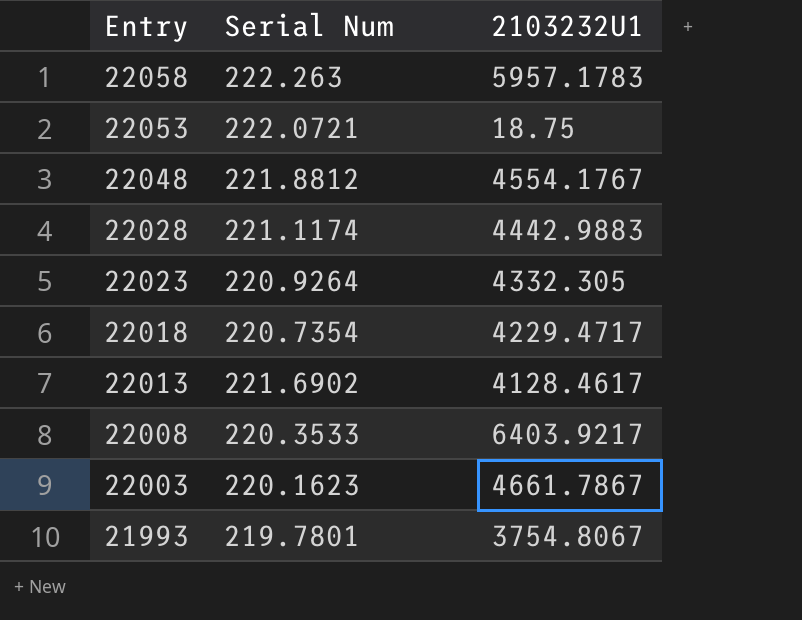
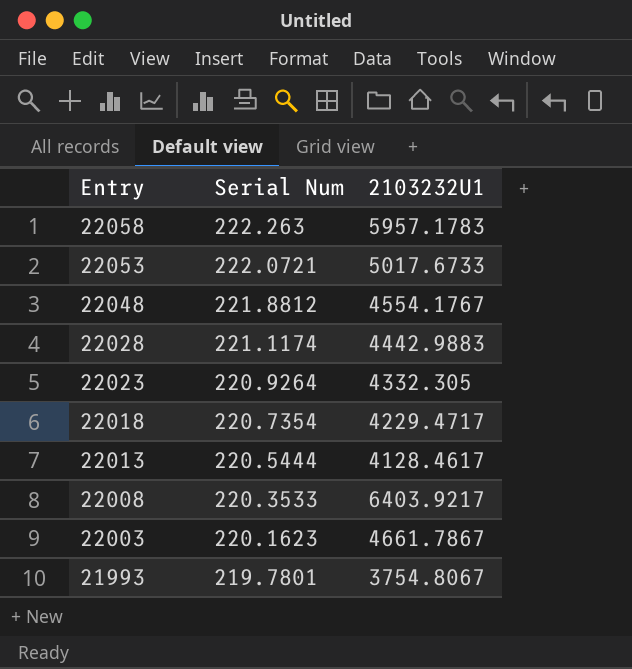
22053 | 2103232U1: 18.75 -> 5017.6733
22013 | Serial Num: 221.6902 -> 220.5444

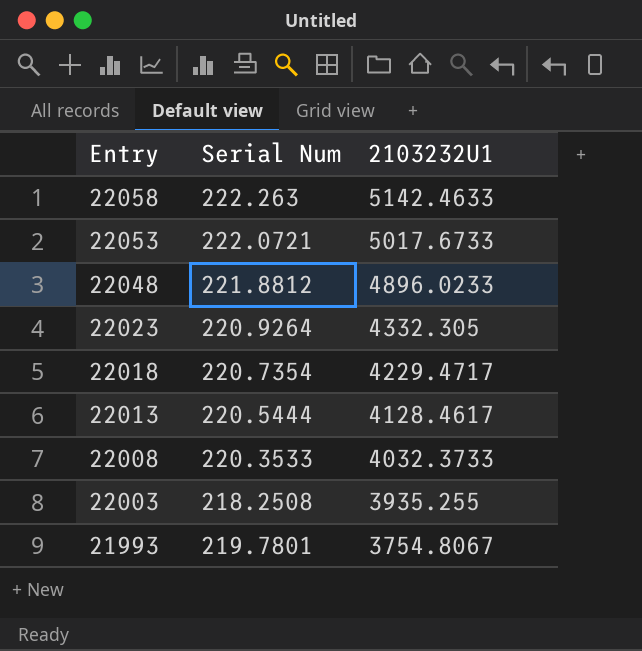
row 22028: 221.1174 | 4442.9883 -> none
22058 | 2103232U1: 5957.1783 -> 5142.4633
22048 | 2103232U1: 4554.1767 -> 4896.0233
22008 | 2103232U1: 6403.9217 -> 4032.3733
22003 | Serial Num: 220.1623 -> 218.2508
22003 | 2103232U1: 4661.7867 -> 3935.255

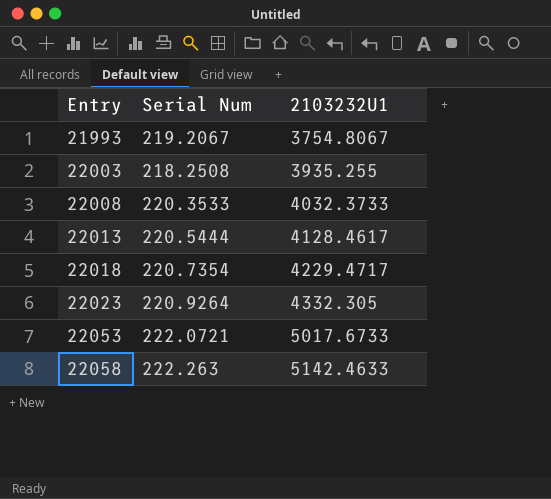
row order: Entry descending -> Entry ascending
row 22048: 221.8812 | 4896.0233 -> none
21993 | Serial Num: 219.7801 -> 219.2067

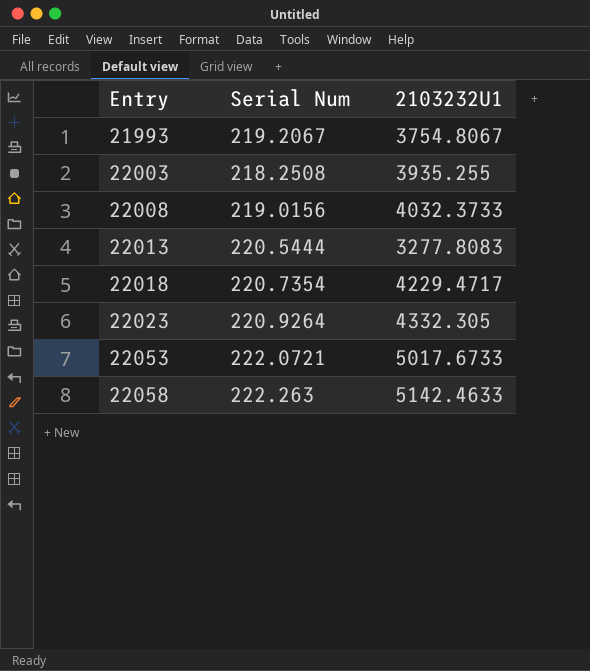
22008 | Serial Num: 220.3533 -> 219.0156
22013 | 2103232U1: 4128.4617 -> 3277.8083

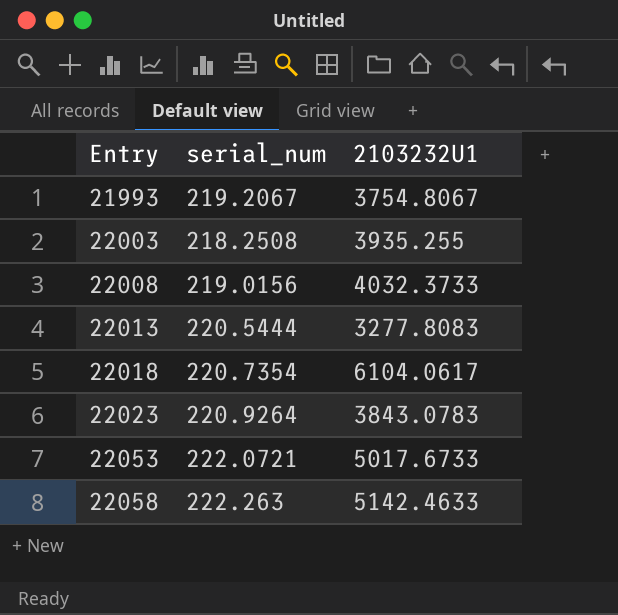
column name: Serial Num -> serial_num
22018 | 2103232U1: 4229.4717 -> 6104.0617
22023 | 2103232U1: 4332.305 -> 3843.0783

